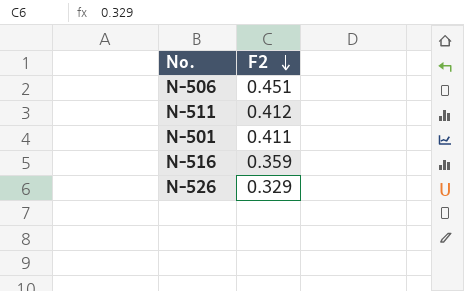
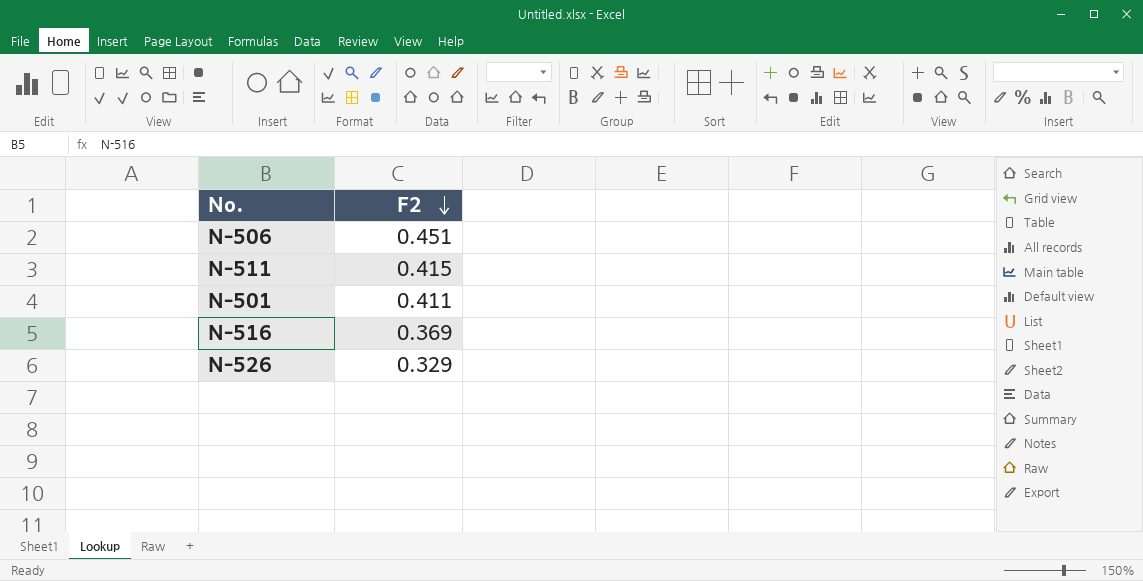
N-511 | F2: 0.412 -> 0.415
N-516 | F2: 0.359 -> 0.369

